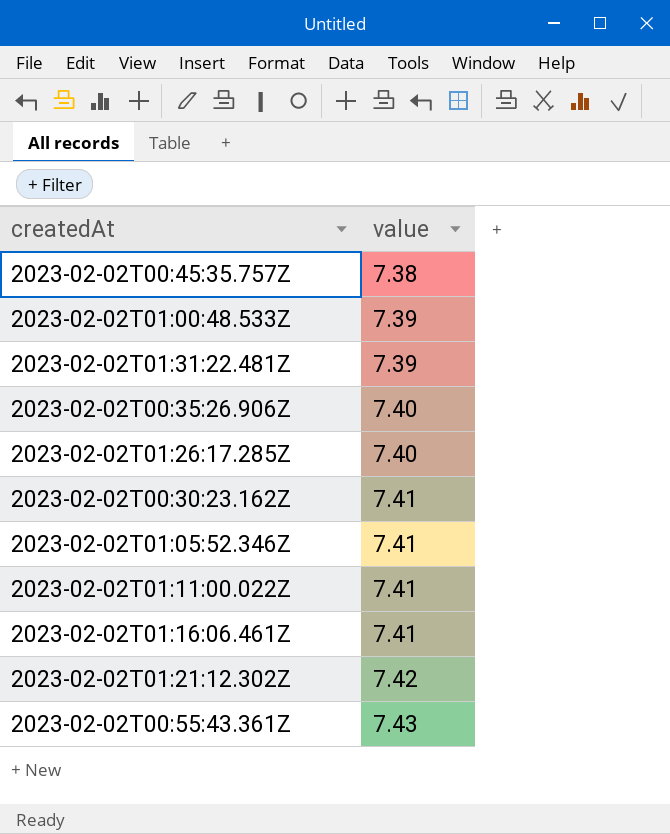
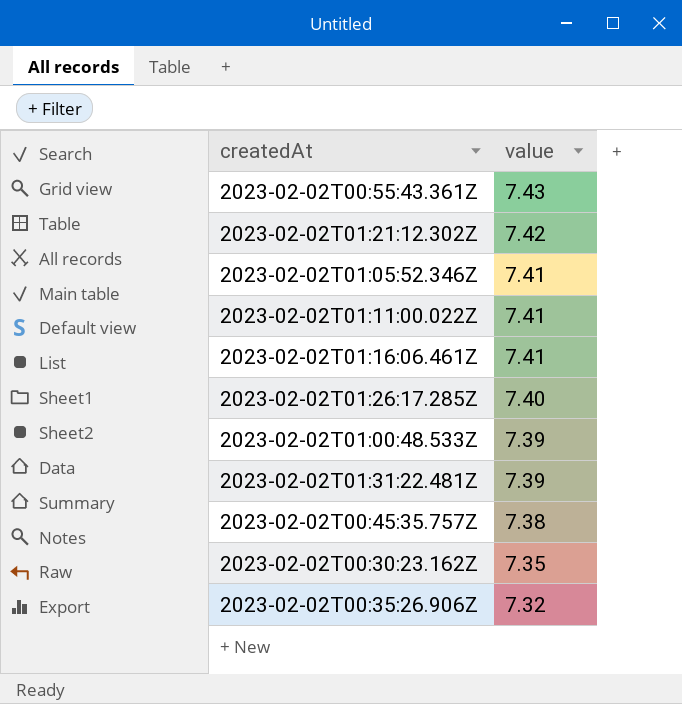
row order: value ascending -> value descending
2023-02-02T00:30:23.162Z | value: 7.41 -> 7.35
2023-02-02T00:35:26.906Z | value: 7.40 -> 7.32

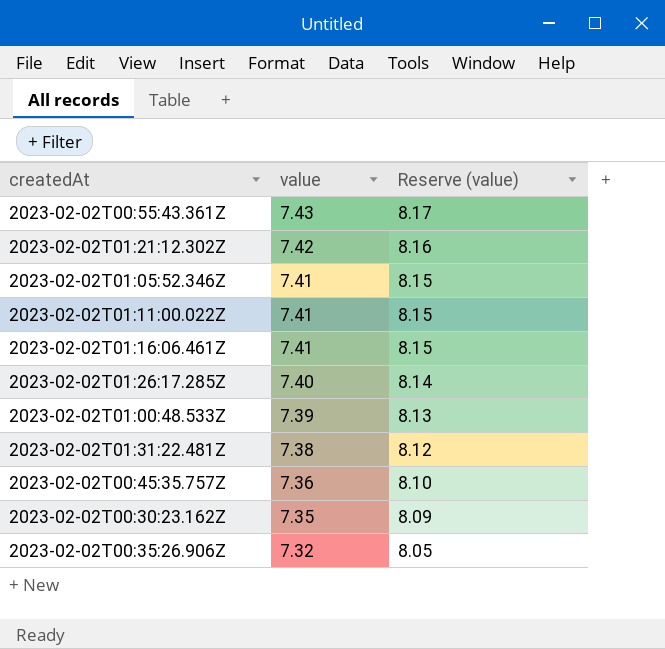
column Reserve (value) | formula: none -> [value] * 1.1
2023-02-02T01:31:22.481Z | value: 7.39 -> 7.38
2023-02-02T00:45:35.757Z | value: 7.38 -> 7.36

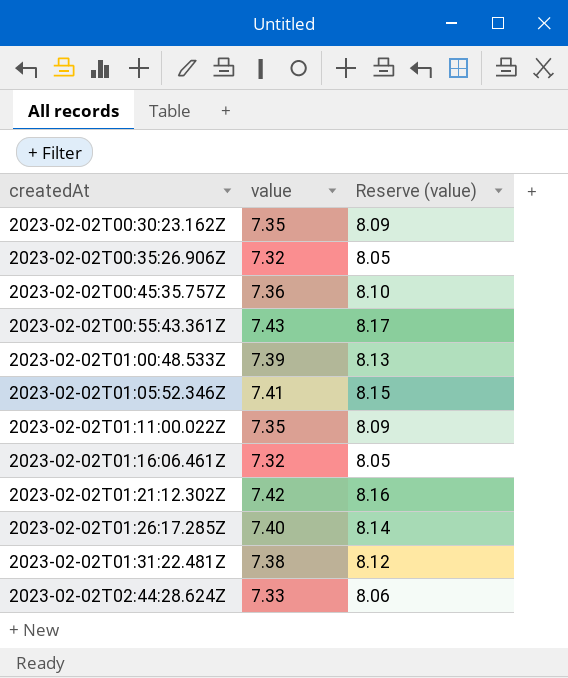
row order: value descending -> createdAt ascending
2023-02-02T01:11:00.022Z | value: 7.41 -> 7.35
2023-02-02T01:11:00.022Z | Reserve (value): 8.15 -> 8.09
2023-02-02T01:16:06.461Z | value: 7.41 -> 7.32
2023-02-02T01:16:06.461Z | Reserve (value): 8.15 -> 8.05
row 2023-02-02T02:44:28.624Z: none -> 7.33 | 8.06

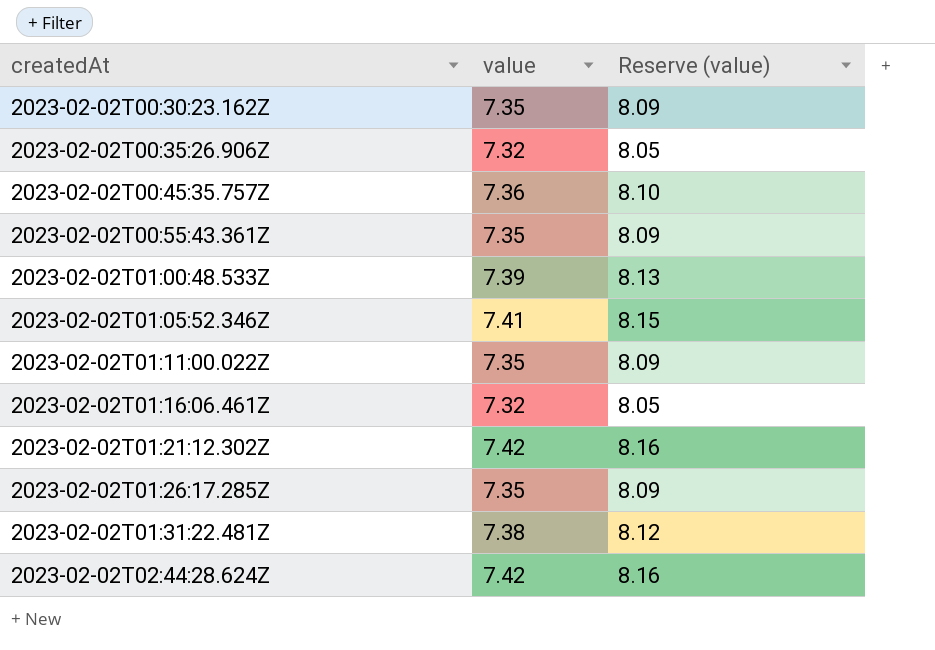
2023-02-02T00:55:43.361Z | value: 7.43 -> 7.35
2023-02-02T00:55:43.361Z | Reserve (value): 8.17 -> 8.09
2023-02-02T01:26:17.285Z | value: 7.40 -> 7.35
2023-02-02T01:26:17.285Z | Reserve (value): 8.14 -> 8.09
2023-02-02T02:44:28.624Z | value: 7.33 -> 7.42
2023-02-02T02:44:28.624Z | Reserve (value): 8.06 -> 8.16

